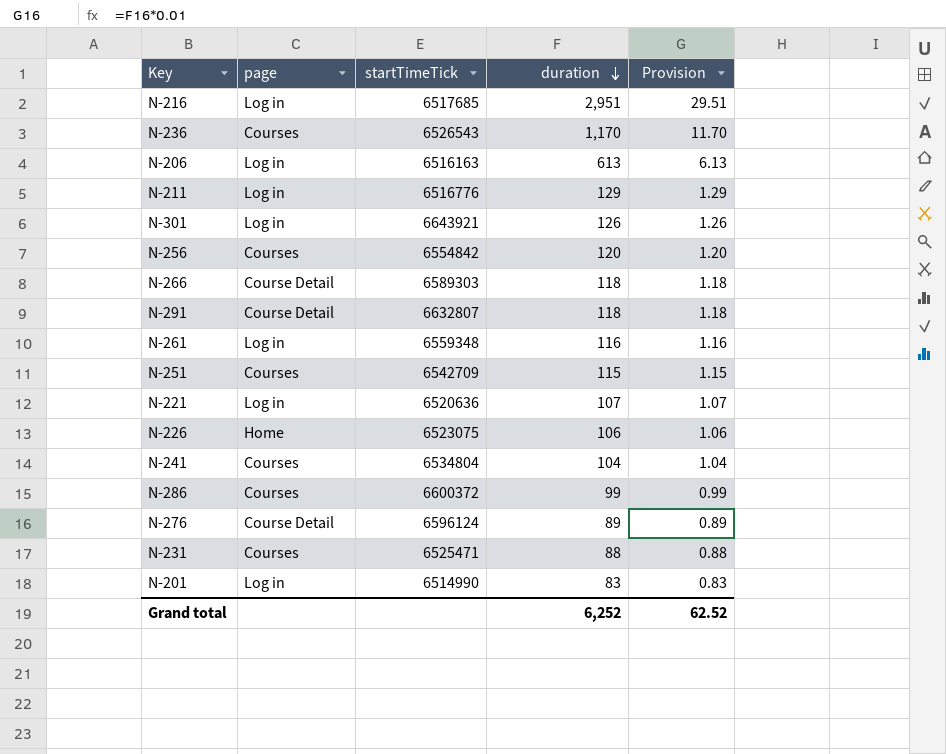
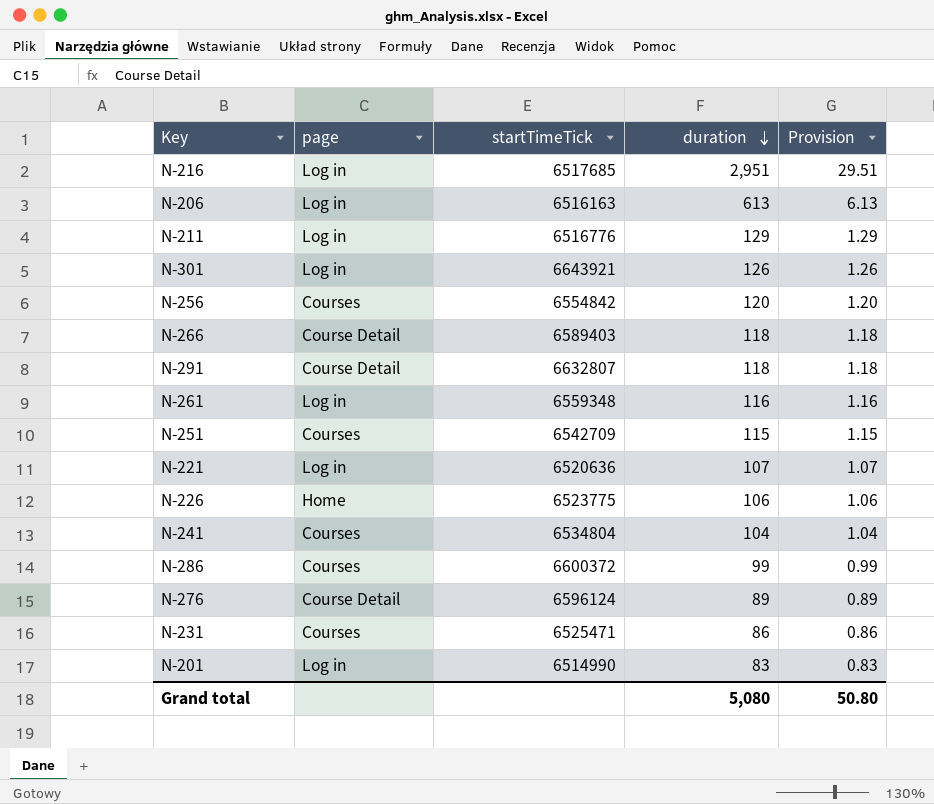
row N-236: Courses | 6526543 | 1,170 | 11.70 -> none
N-266 | startTimeTick: 6589303 -> 6589403
N-226 | startTimeTick: 6523075 -> 6523775
N-231 | duration: 88 -> 86
N-231 | Provision: 0.88 -> 0.86
Grand total | duration: 6,252 -> 5,080
Grand total | Provision: 62.52 -> 50.80

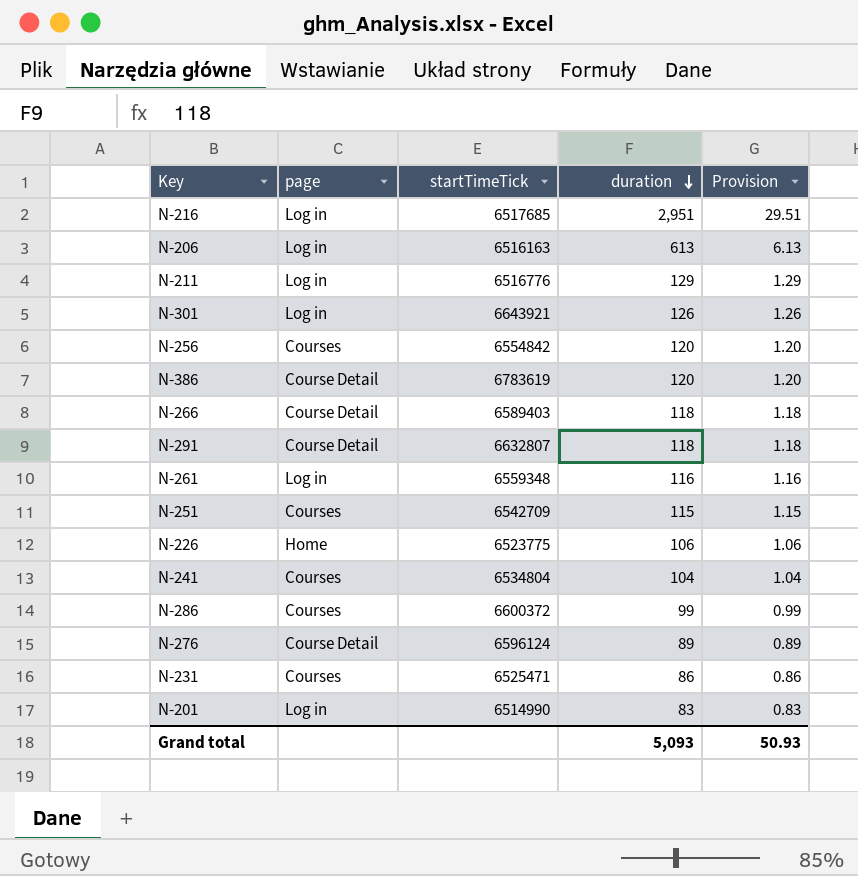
row N-221: Log in | 6520636 | 107 | 1.07 -> none
row N-386: none -> Course Detail | 6783619 | 120 | 1.20
Grand total | duration: 5,080 -> 5,093
Grand total | Provision: 50.80 -> 50.93

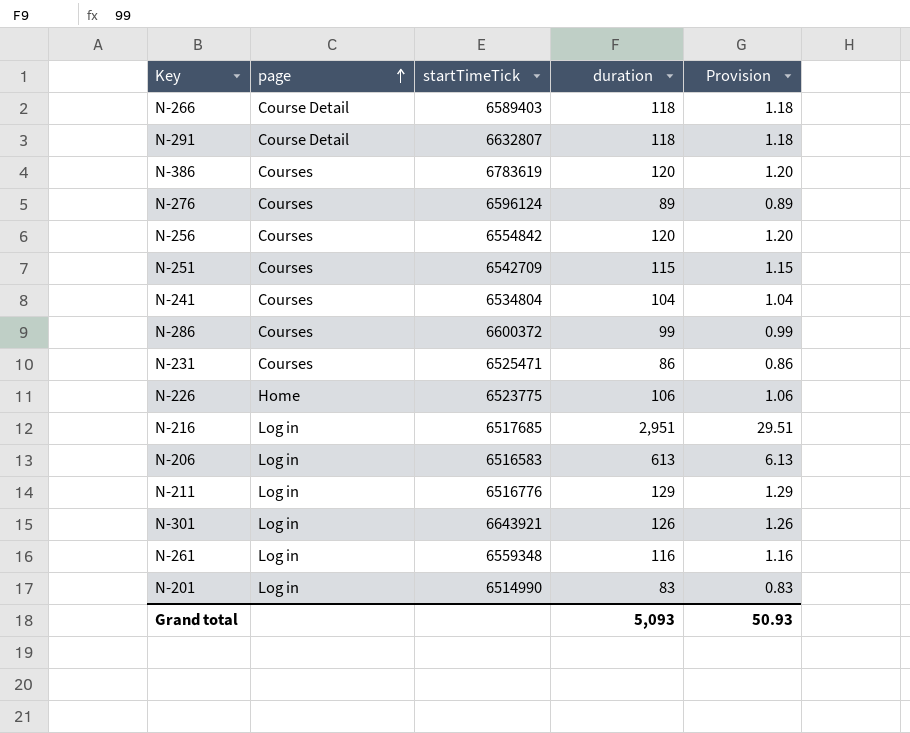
row order: duration descending -> page ascending
N-386 | page: Course Detail -> Courses
N-276 | page: Course Detail -> Courses
N-206 | startTimeTick: 6516163 -> 6516583

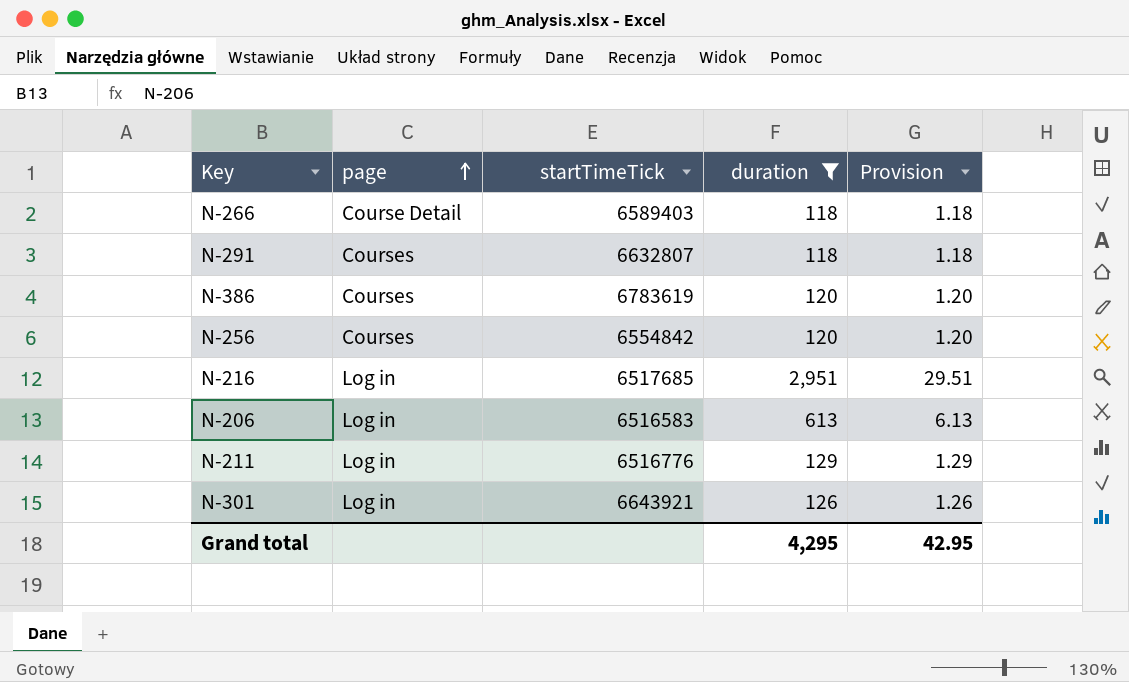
filter: none -> duration >= 118
N-291 | page: Course Detail -> Courses
Grand total | duration: 5,093 -> 4,295
Grand total | Provision: 50.93 -> 42.95

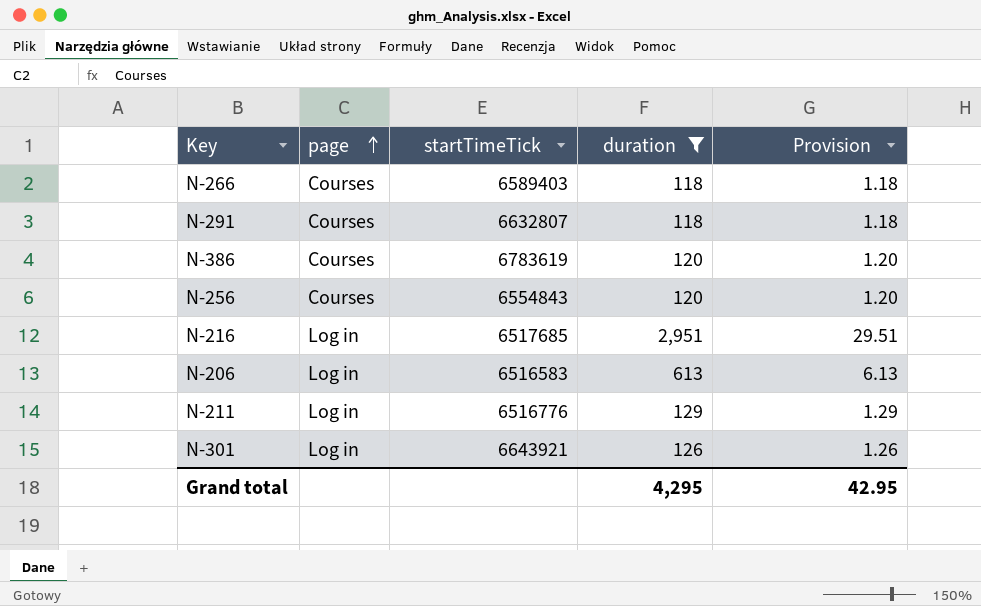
N-266 | page: Course Detail -> Courses
N-256 | startTimeTick: 6554842 -> 6554843

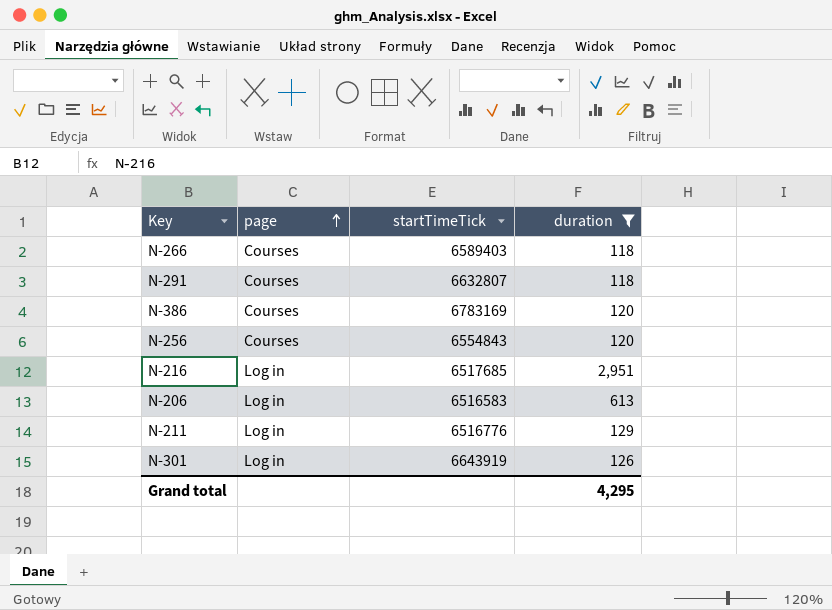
column Provision | formula: [duration] * 0.01 -> none
N-386 | startTimeTick: 6783619 -> 6783169
N-301 | startTimeTick: 6643921 -> 6643919

